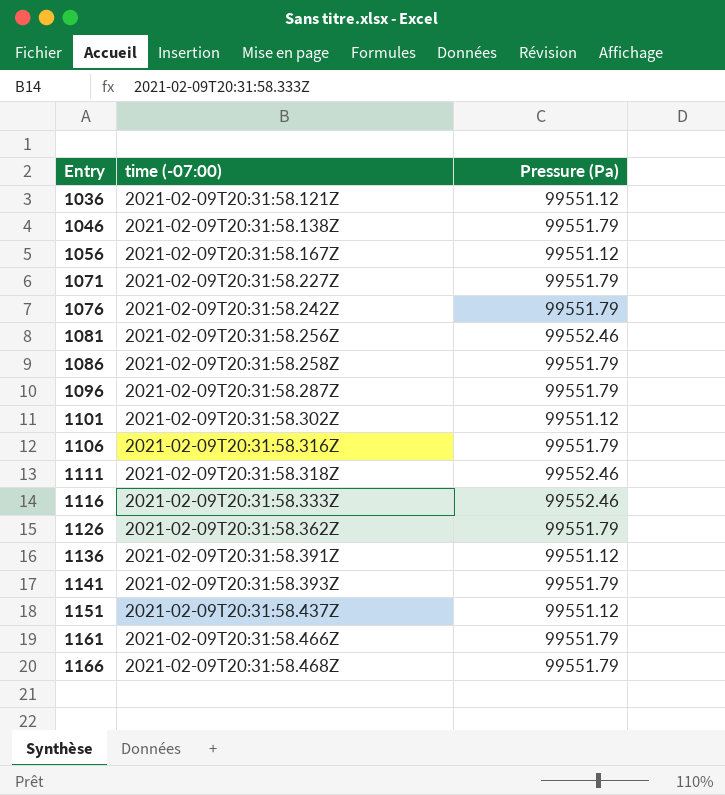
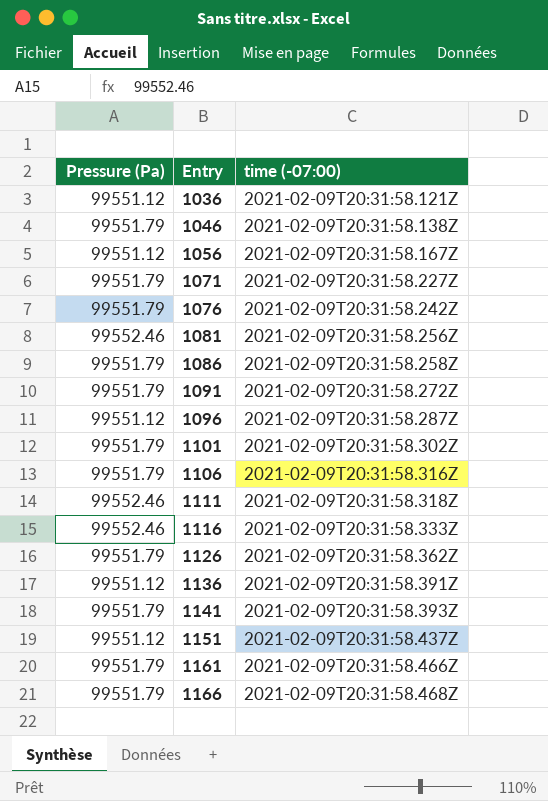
column Pressure (Pa) | position: 3 -> 1
row 1091: none -> 99551.79 | 2021-02-09T20:31:58.272Z
1096 | Pressure (Pa): 99551.79 -> 99551.12
1101 | Pressure (Pa): 99551.12 -> 99551.79

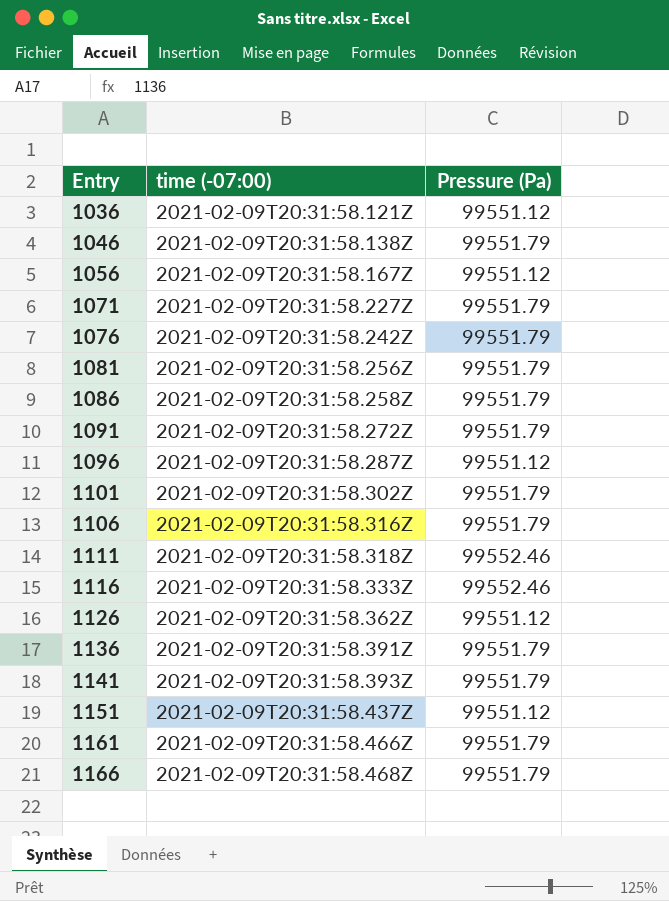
column Pressure (Pa) | position: 1 -> 3
1081 | Pressure (Pa): 99552.46 -> 99551.79
1126 | Pressure (Pa): 99551.79 -> 99551.12
1136 | Pressure (Pa): 99551.12 -> 99551.79

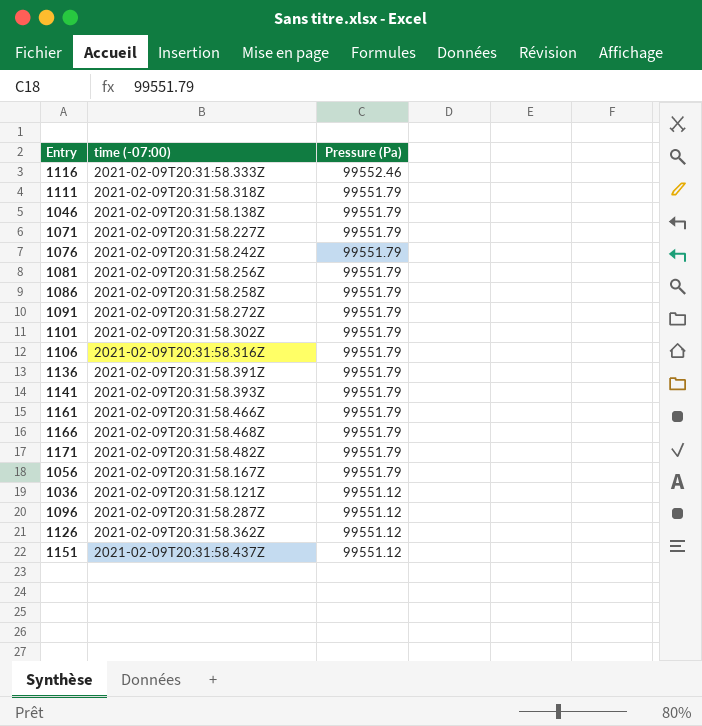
row order: Entry ascending -> Pressure (Pa) descending
1111 | Pressure (Pa): 99552.46 -> 99551.79
row 1171: none -> 2021-02-09T20:31:58.482Z | 99551.79
1056 | Pressure (Pa): 99551.12 -> 99551.79

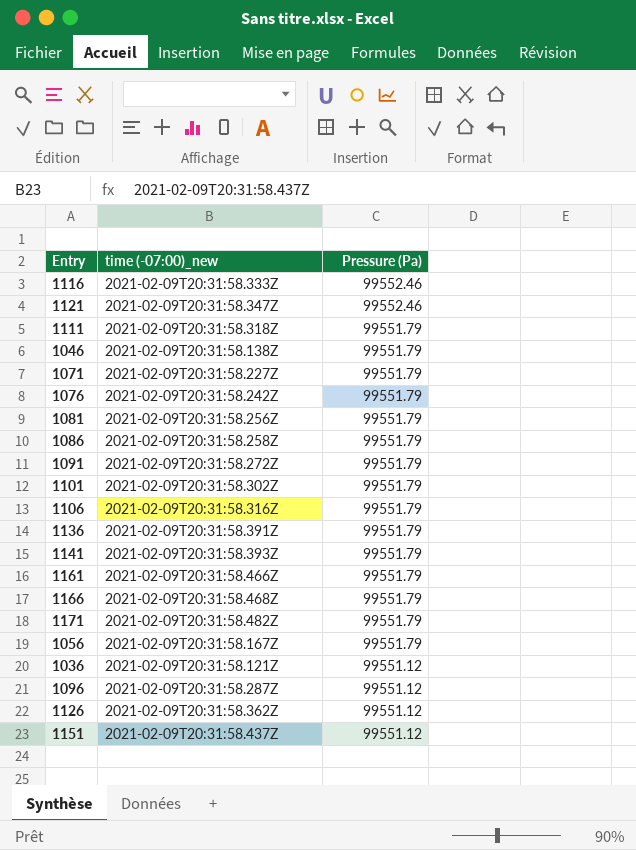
column name: time (-07:00) -> time (-07:00)_new
row 1121: none -> 2021-02-09T20:31:58.347Z | 99552.46

